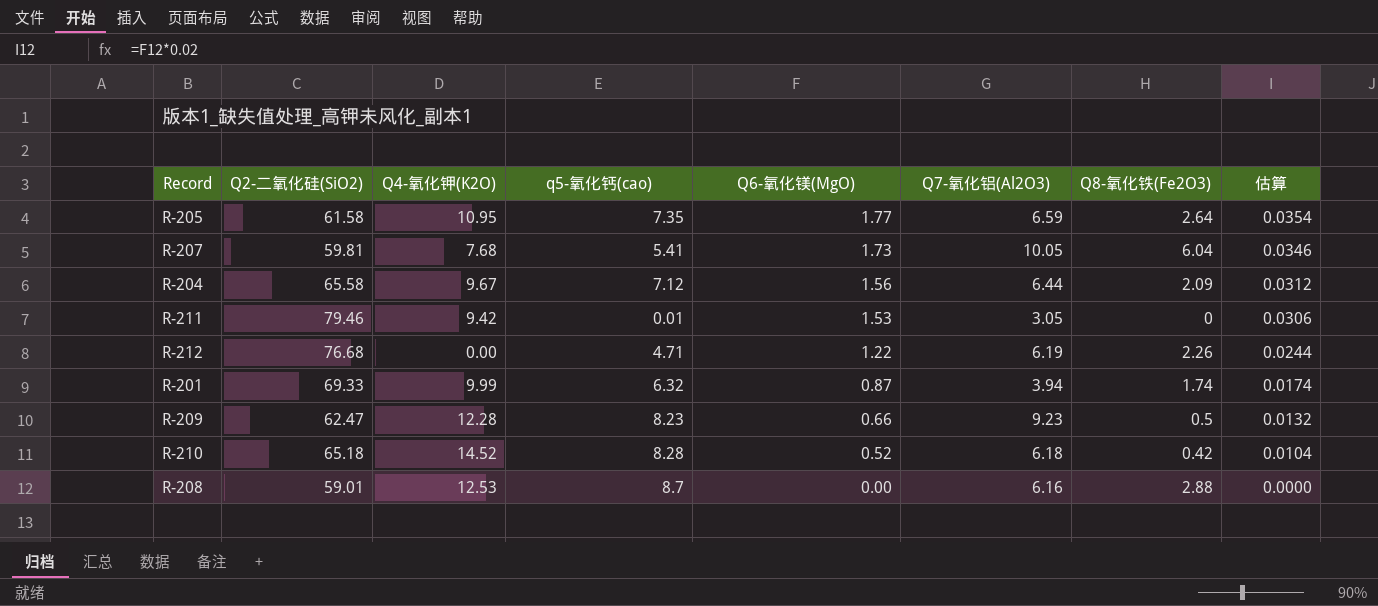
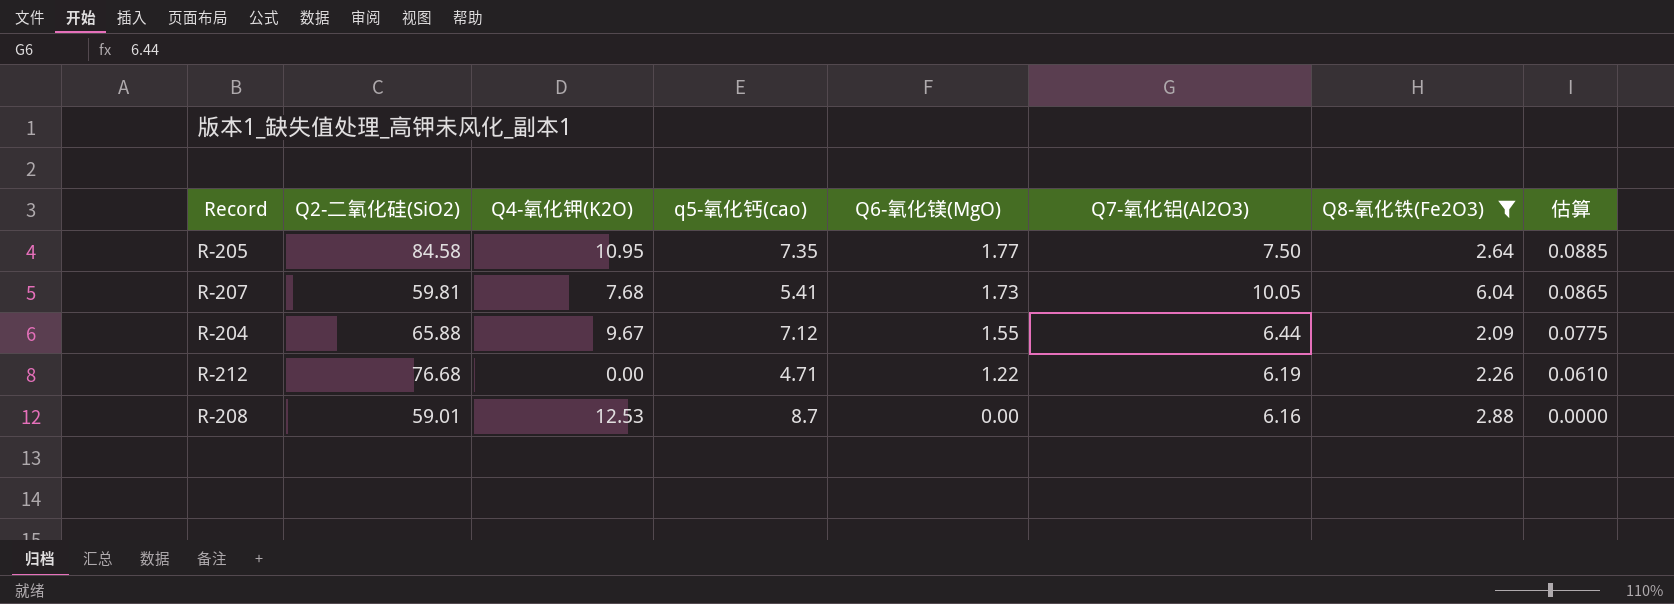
filter: none -> Q8-氧化铁(Fe2O3) >= 2.09
column 估算 | formula: [Q6-氧化镁(MgO)] * 0.02 -> [Q6-氧化镁(MgO)] * 0.05
R-205 | Q2-二氧化硅(SiO2): 61.58 -> 84.58
R-205 | Q7-氧化铝(Al2O3): 6.59 -> 7.50
R-204 | Q2-二氧化硅(SiO2): 65.58 -> 65.88
R-204 | Q6-氧化镁(MgO): 1.56 -> 1.55

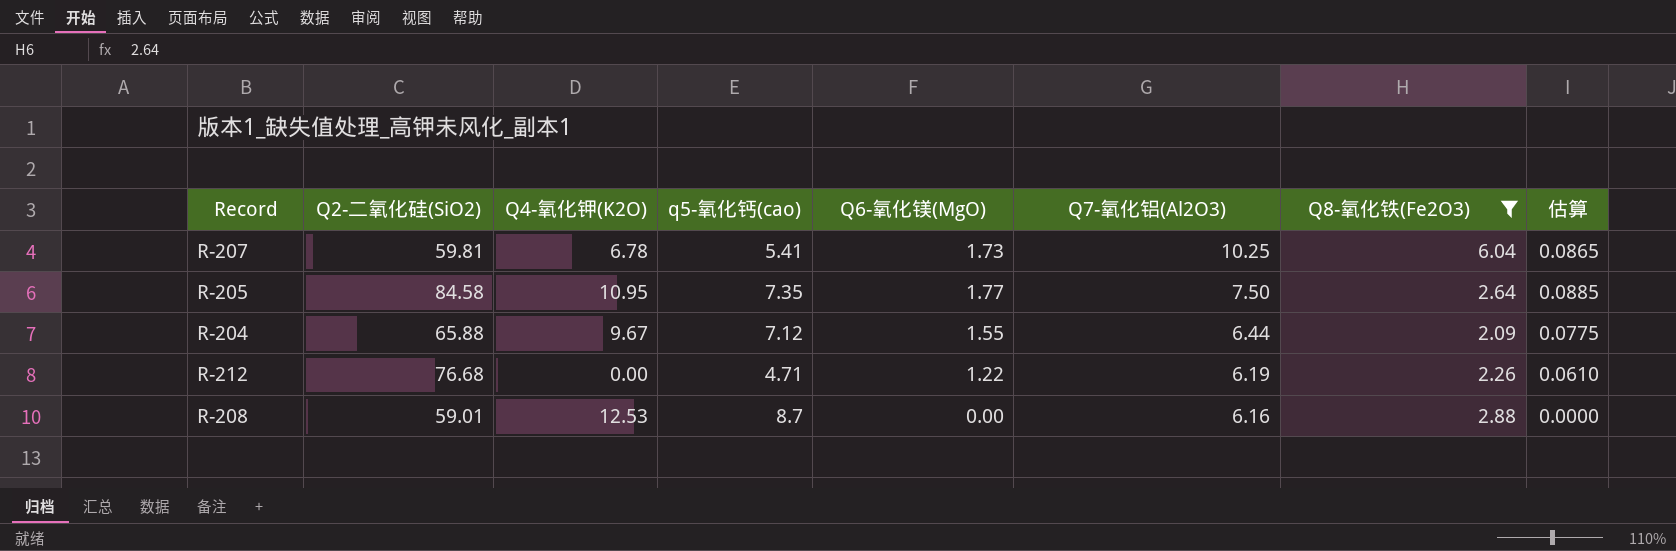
row order: Q6-氧化镁(MgO) descending -> Q7-氧化铝(Al2O3) descending
R-207 | Q4-氧化钾(K2O): 7.68 -> 6.78
R-207 | Q7-氧化铝(Al2O3): 10.05 -> 10.25

